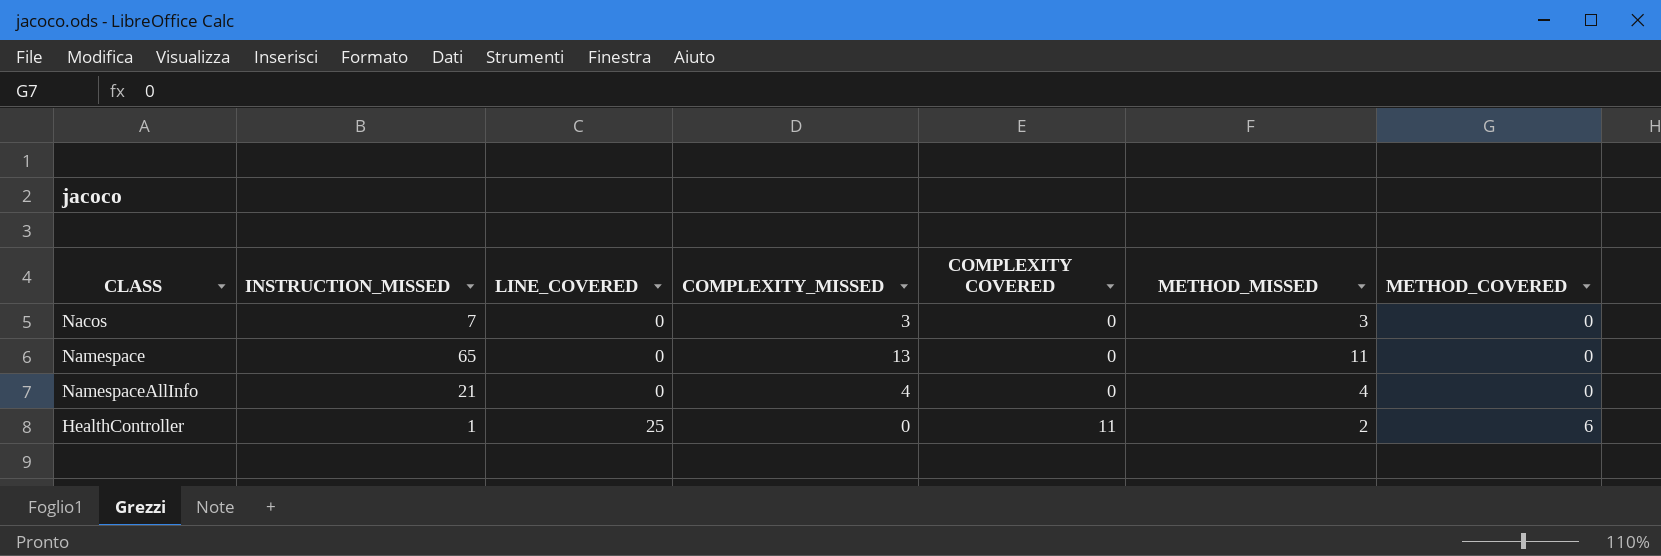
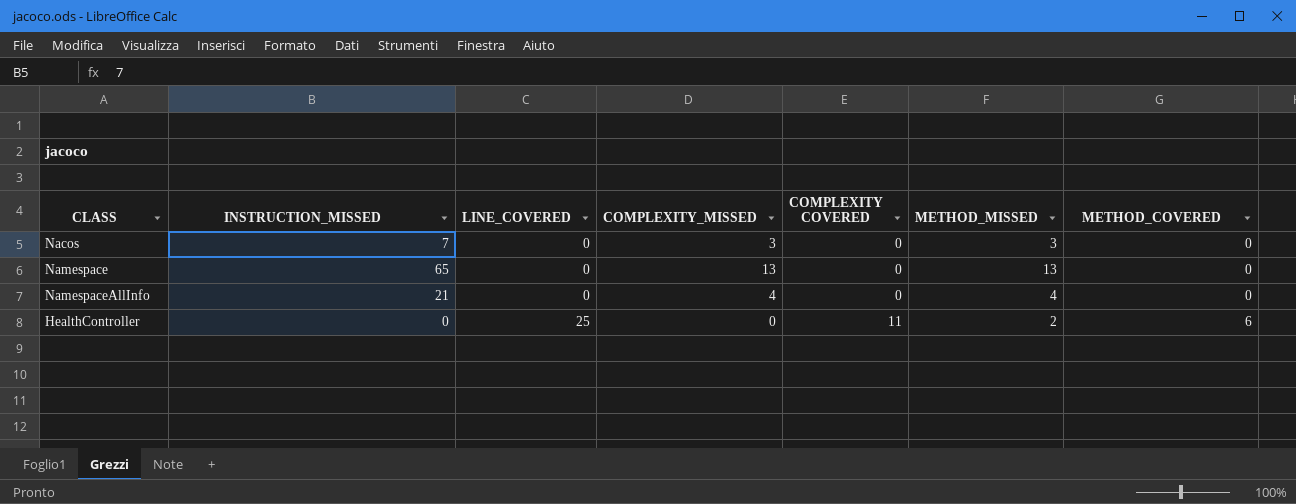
Namespace | METHOD_MISSED: 11 -> 13
HealthController | INSTRUCTION_MISSED: 1 -> 0

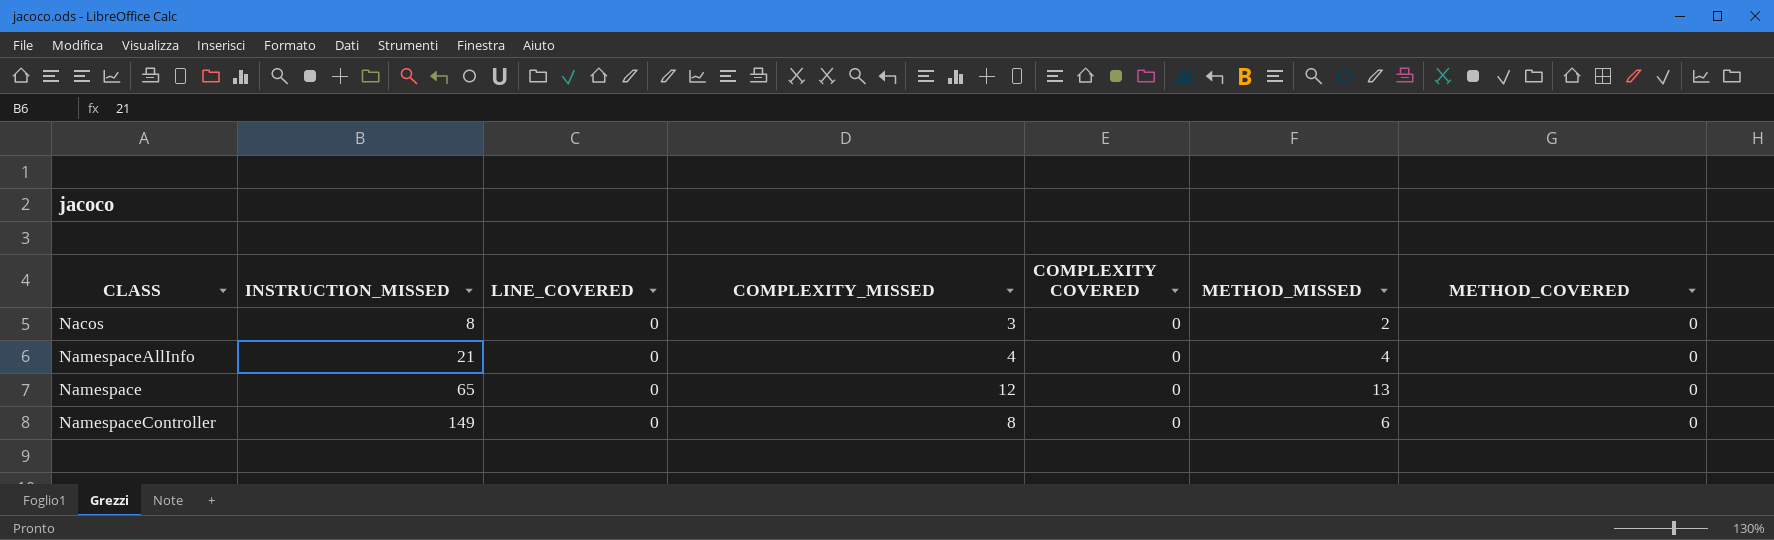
row order: LINE_COVERED ascending -> INSTRUCTION_MISSED ascending
row HealthController: 0 | 25 | 0 | 11 | 2 | 6 -> none
Nacos | INSTRUCTION_MISSED: 7 -> 8
Nacos | METHOD_MISSED: 3 -> 2
Namespace | COMPLEXITY_MISSED: 13 -> 12
row NamespaceController: none -> 149 | 0 | 8 | 0 | 6 | 0

